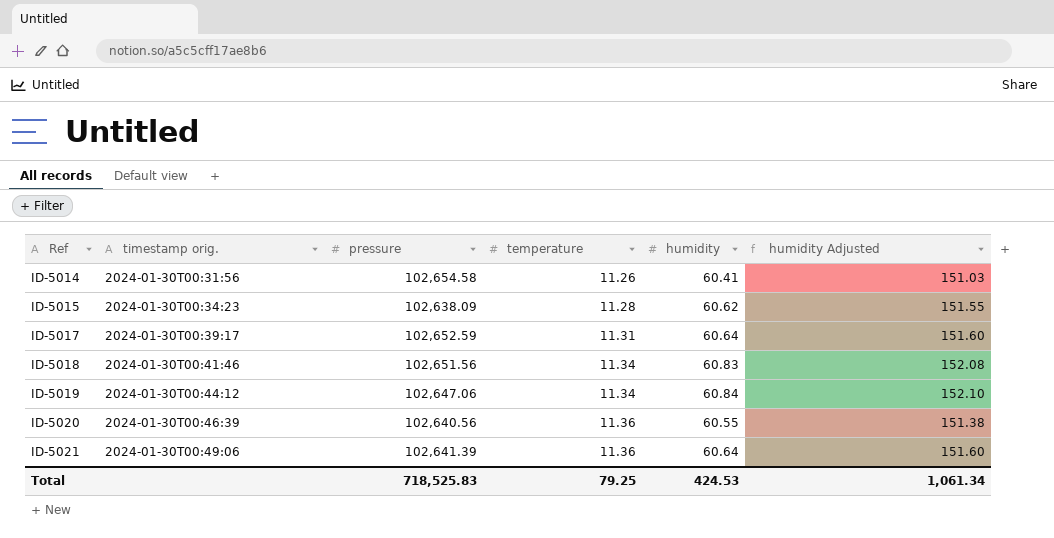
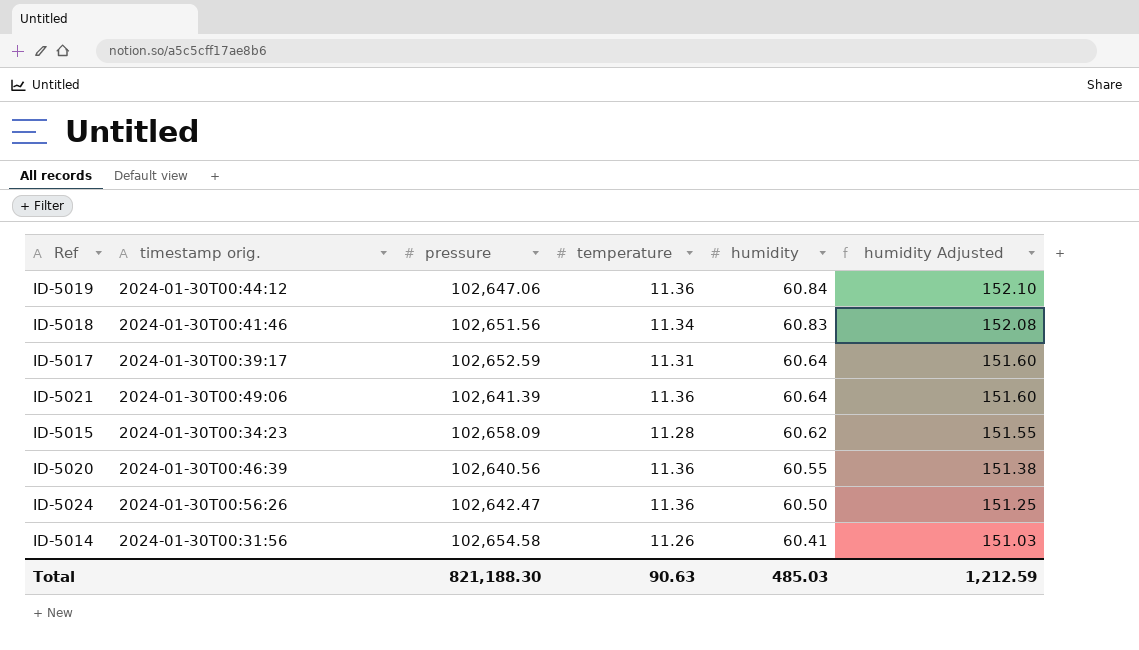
row order: Ref ascending -> humidity descending
ID-5019 | temperature: 11.34 -> 11.36
ID-5015 | pressure: 102,638.09 -> 102,658.09
row ID-5024: none -> 2024-01-30T00:56:26 | 102,642.47 | 11.36 | 60.50 | 151.25
Total | pressure: 718,525.83 -> 821,188.30
Total | temperature: 79.25 -> 90.63
Total | humidity: 424.53 -> 485.03
Total | humidity Adjusted: 1,061.34 -> 1,212.59

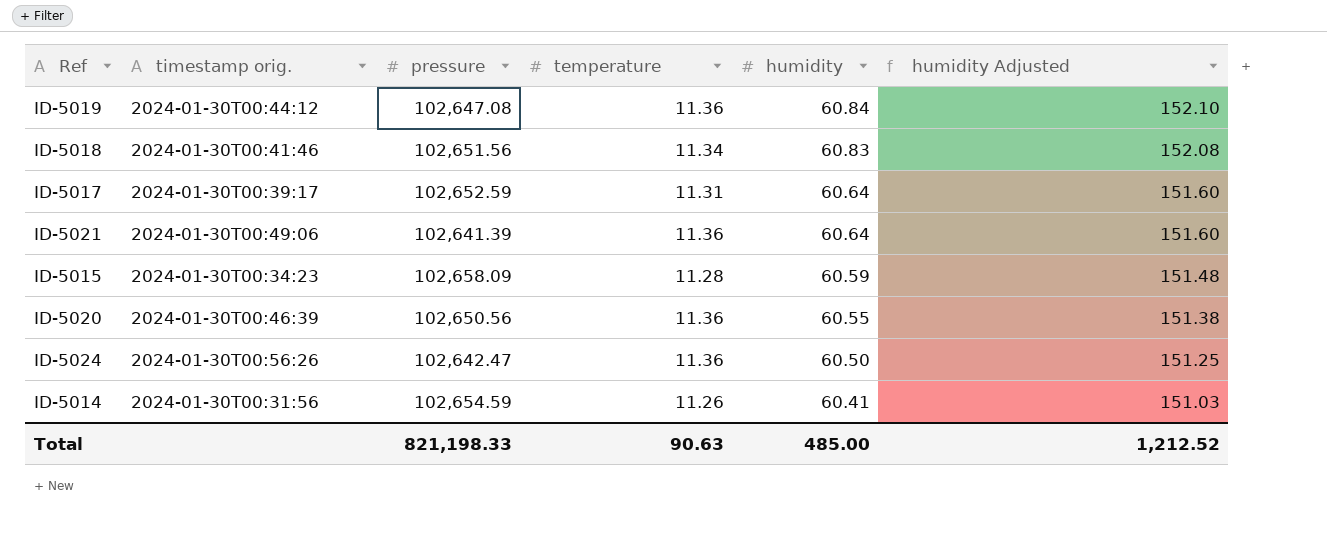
ID-5019 | pressure: 102,647.06 -> 102,647.08
ID-5015 | humidity: 60.62 -> 60.59
ID-5015 | humidity Adjusted: 151.55 -> 151.48
ID-5020 | pressure: 102,640.56 -> 102,650.56
ID-5014 | pressure: 102,654.58 -> 102,654.59
Total | pressure: 821,188.30 -> 821,198.33
Total | humidity: 485.03 -> 485.00
Total | humidity Adjusted: 1,212.59 -> 1,212.52

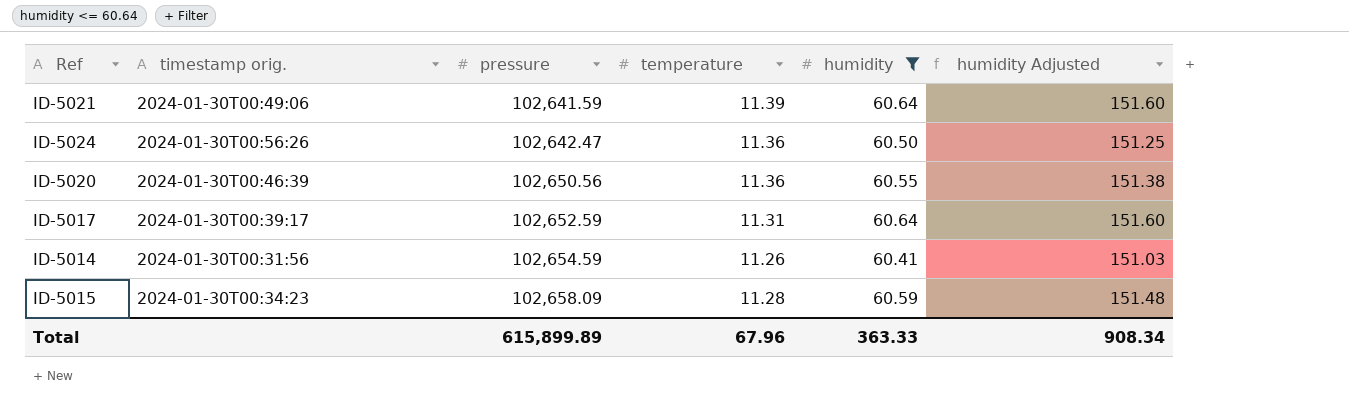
filter: none -> humidity <= 60.64
row order: humidity descending -> pressure ascending
ID-5021 | pressure: 102,641.39 -> 102,641.59
ID-5021 | temperature: 11.36 -> 11.39
Total | pressure: 821,198.33 -> 615,899.89
Total | temperature: 90.63 -> 67.96
Total | humidity: 485.00 -> 363.33
Total | humidity Adjusted: 1,212.52 -> 908.34

